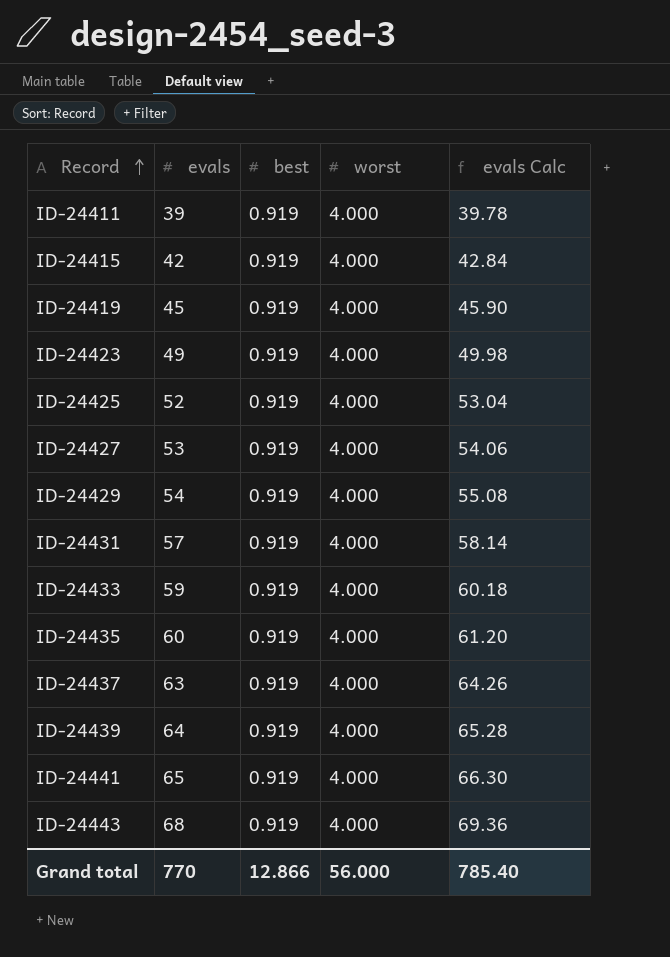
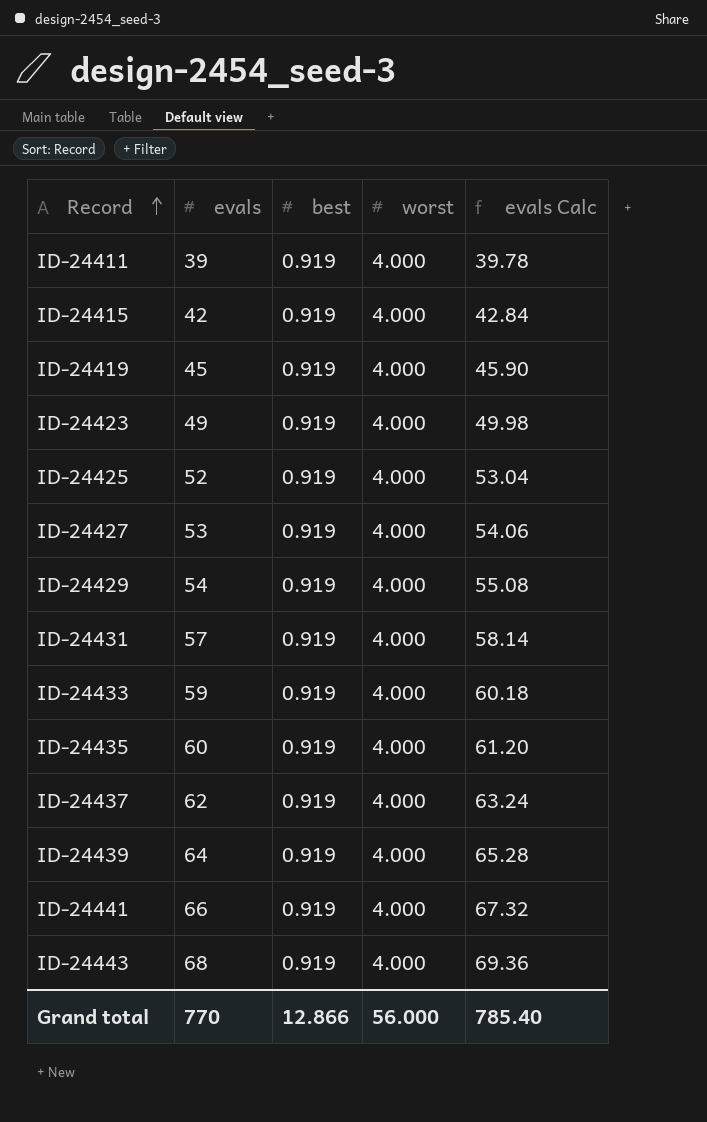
ID-24437 | evals: 63 -> 62
ID-24437 | evals Calc: 64.26 -> 63.24
ID-24441 | evals: 65 -> 66
ID-24441 | evals Calc: 66.30 -> 67.32

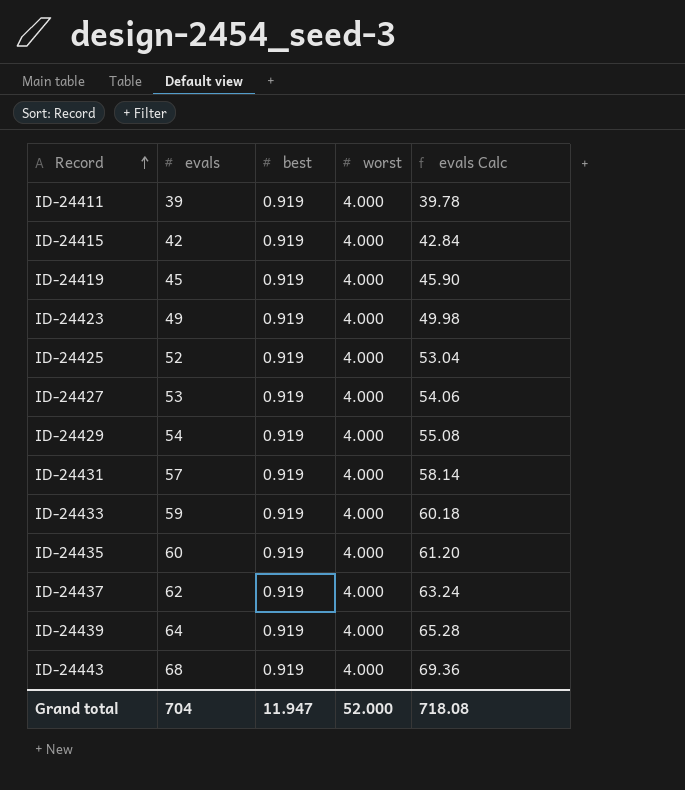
row ID-24441: 66 | 0.919 | 4.000 | 67.32 -> none
Grand total | evals: 770 -> 704
Grand total | best: 12.866 -> 11.947
Grand total | worst: 56.000 -> 52.000
Grand total | evals Calc: 785.40 -> 718.08

